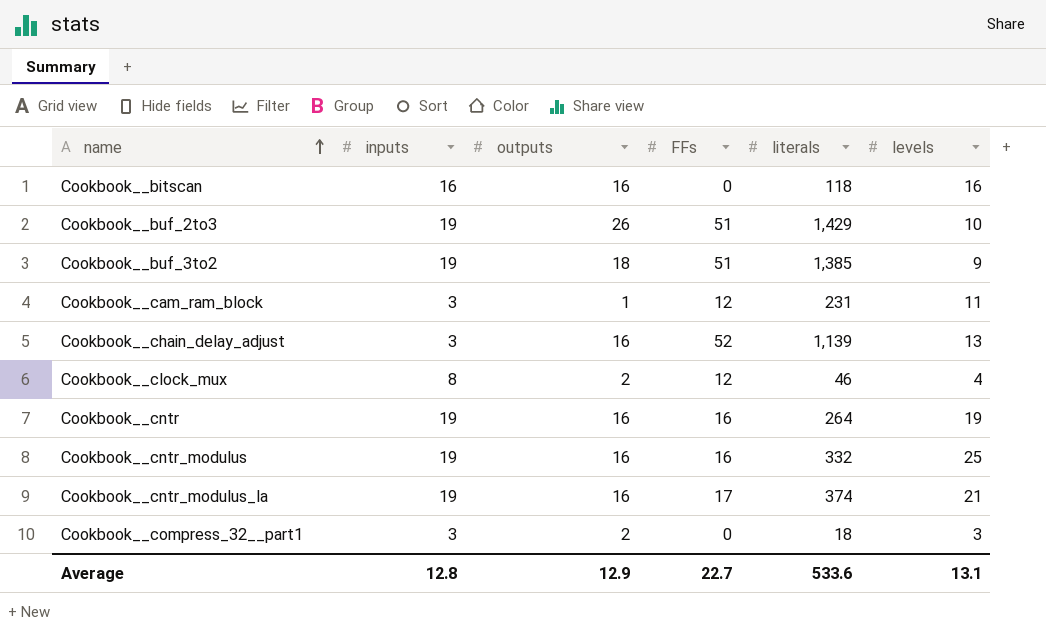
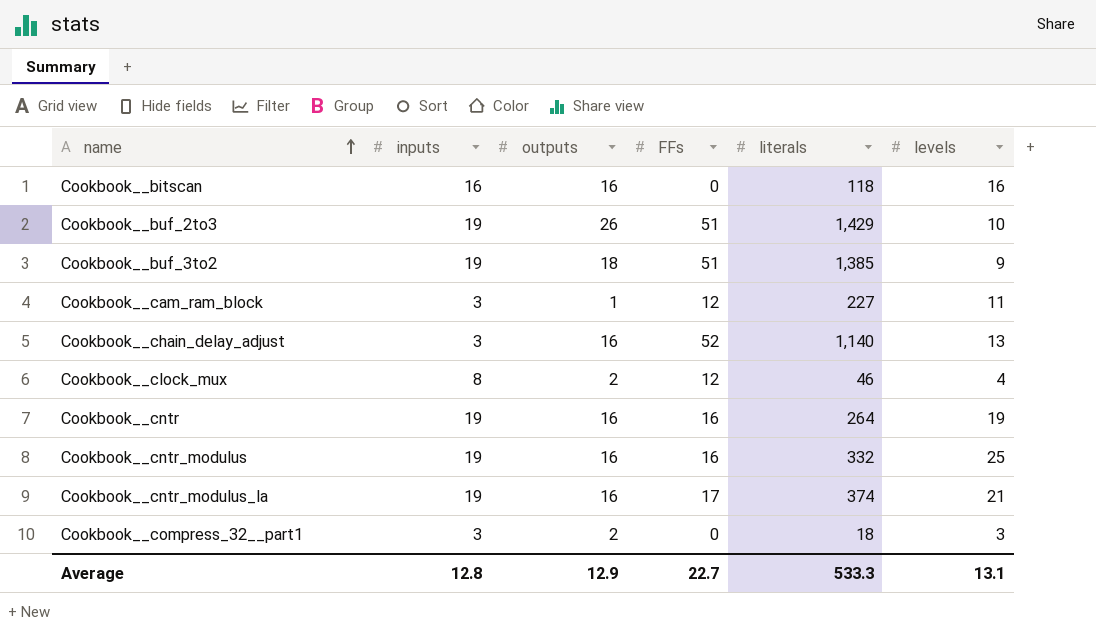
Cookbook__cam_ram_block | literals: 231 -> 227
Cookbook__chain_delay_adjust | literals: 1,139 -> 1,140
Average | literals: 533.6 -> 533.3

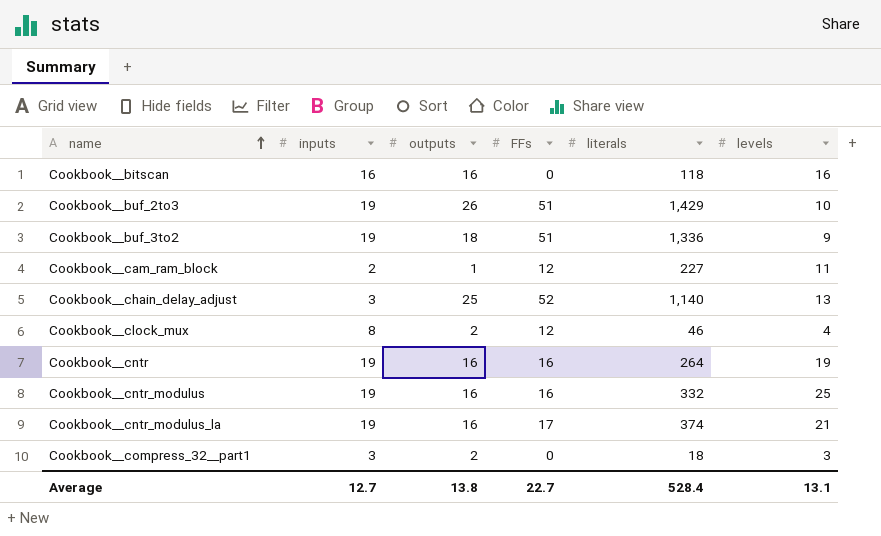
Cookbook__buf_3to2 | literals: 1,385 -> 1,336
Cookbook__cam_ram_block | inputs: 3 -> 2
Cookbook__chain_delay_adjust | outputs: 16 -> 25
Average | inputs: 12.8 -> 12.7
Average | outputs: 12.9 -> 13.8
Average | literals: 533.3 -> 528.4

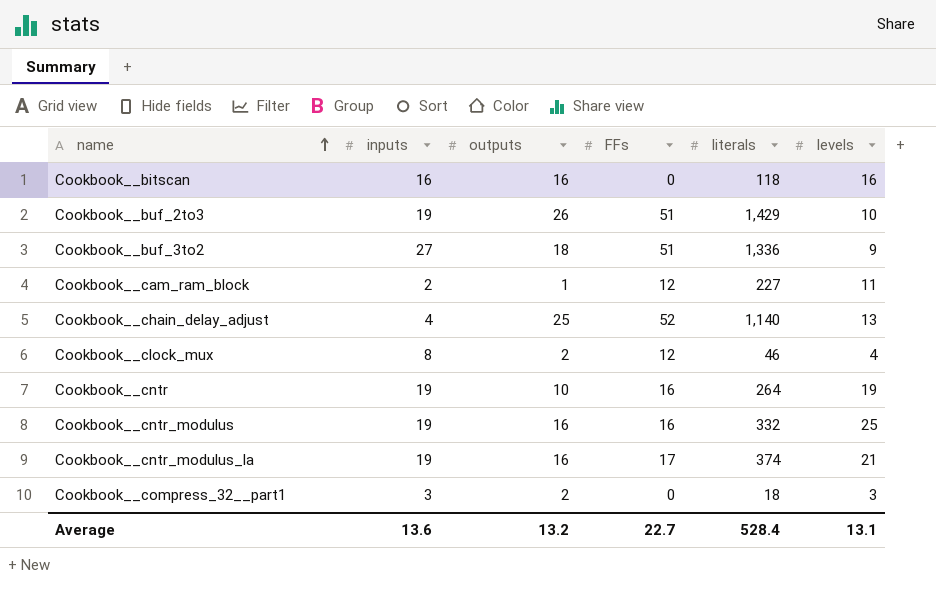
Cookbook__buf_3to2 | inputs: 19 -> 27
Cookbook__chain_delay_adjust | inputs: 3 -> 4
Cookbook__cntr | outputs: 16 -> 10
Average | inputs: 12.7 -> 13.6
Average | outputs: 13.8 -> 13.2

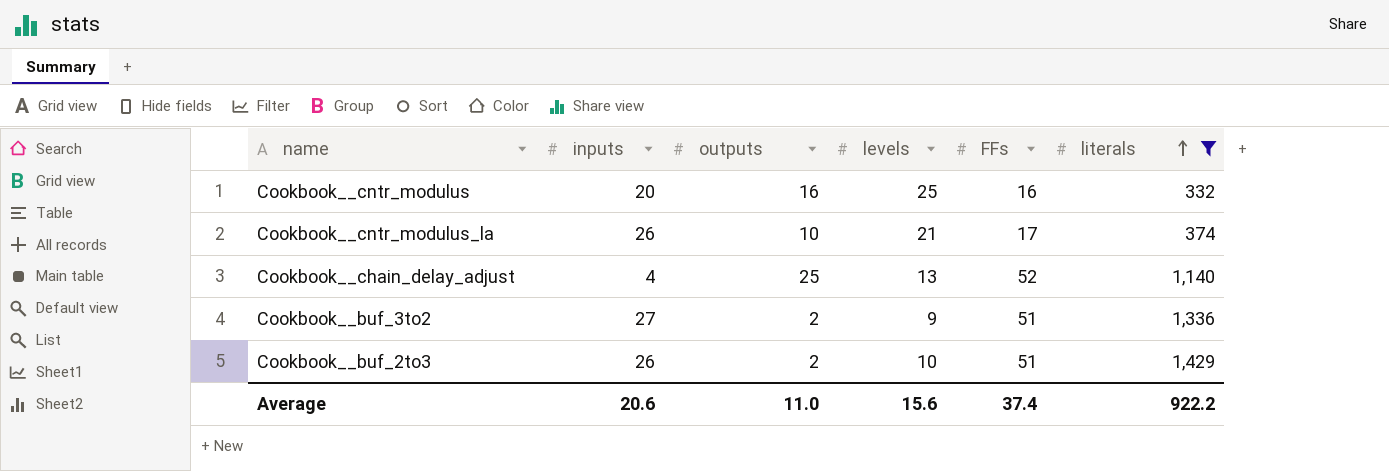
filter: none -> literals >= 332
row order: name ascending -> literals ascending
column levels | position: 6 -> 4
Cookbook__cntr_modulus | inputs: 19 -> 20
Cookbook__cntr_modulus_la | inputs: 19 -> 26
Cookbook__cntr_modulus_la | outputs: 16 -> 10
Cookbook__buf_3to2 | outputs: 18 -> 2
Cookbook__buf_2to3 | inputs: 19 -> 26
Cookbook__buf_2to3 | outputs: 26 -> 2
Average | inputs: 13.6 -> 20.6
Average | outputs: 13.2 -> 11.0
Average | levels: 13.1 -> 15.6
Average | FFs: 22.7 -> 37.4
Average | literals: 528.4 -> 922.2

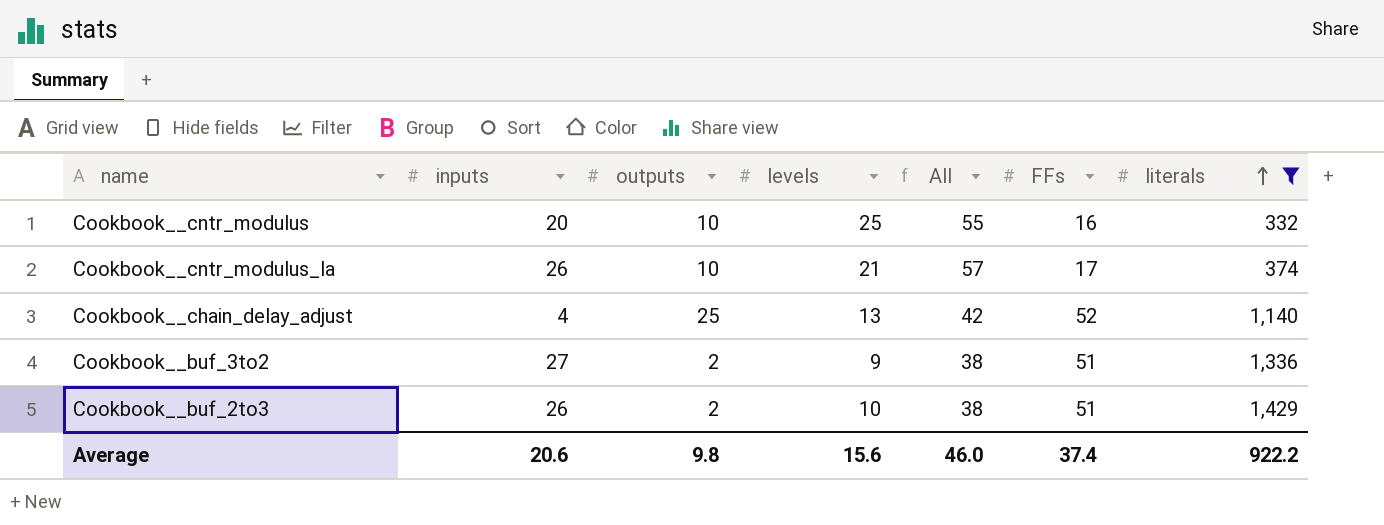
column All | formula: none -> [inputs] + [outputs] + [levels]
Cookbook__cntr_modulus | outputs: 16 -> 10
Average | outputs: 11.0 -> 9.8

